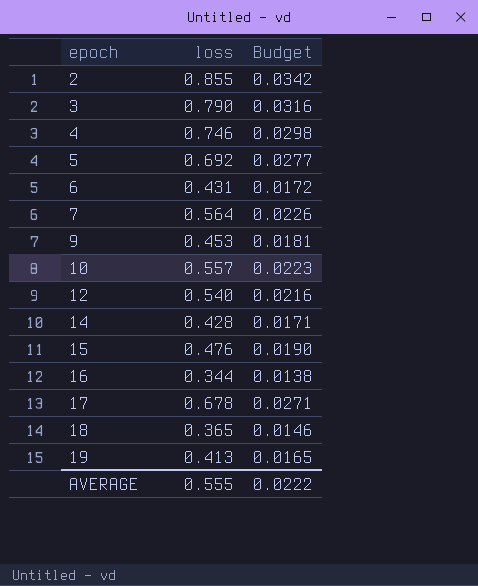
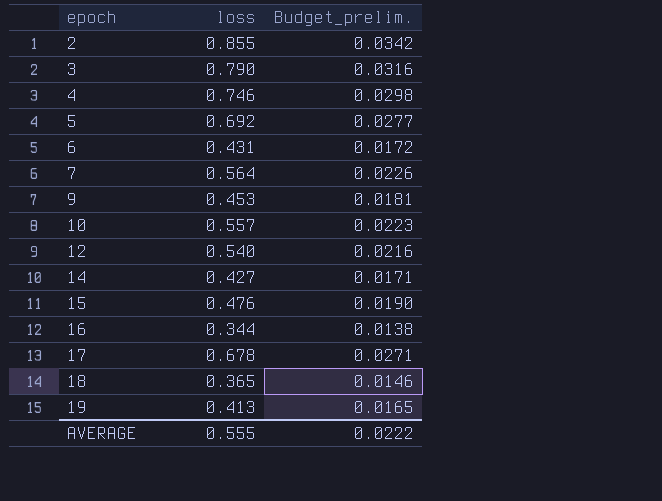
column name: Budget -> Budget_prelim.
14 | loss: 0.428 -> 0.427

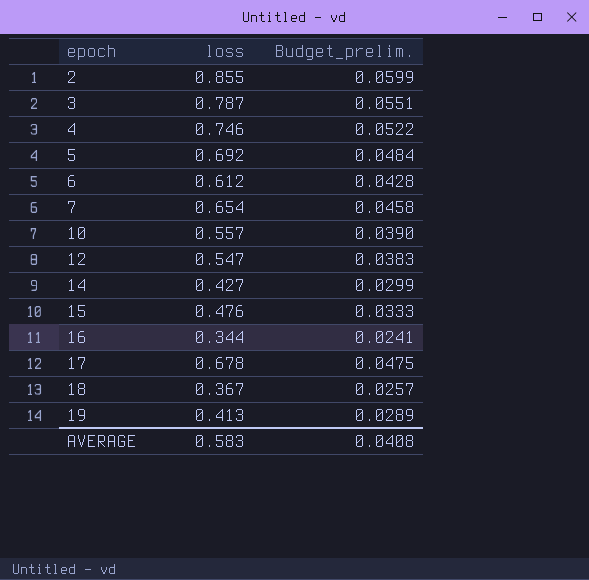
column Budget_prelim. | formula: [loss] * 0.04 -> [loss] * 0.07
row 9: 0.453 | 0.0181 -> none
3 | loss: 0.790 -> 0.787
6 | loss: 0.431 -> 0.612
7 | loss: 0.564 -> 0.654
12 | loss: 0.540 -> 0.547
18 | loss: 0.365 -> 0.367
AVERAGE | loss: 0.555 -> 0.583
AVERAGE | Budget_prelim.: 0.0222 -> 0.0408

